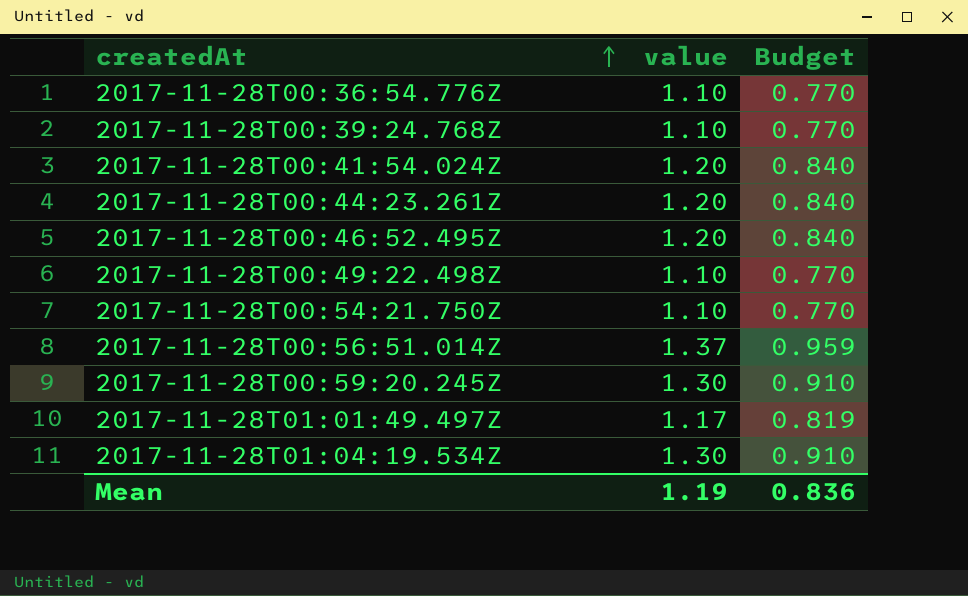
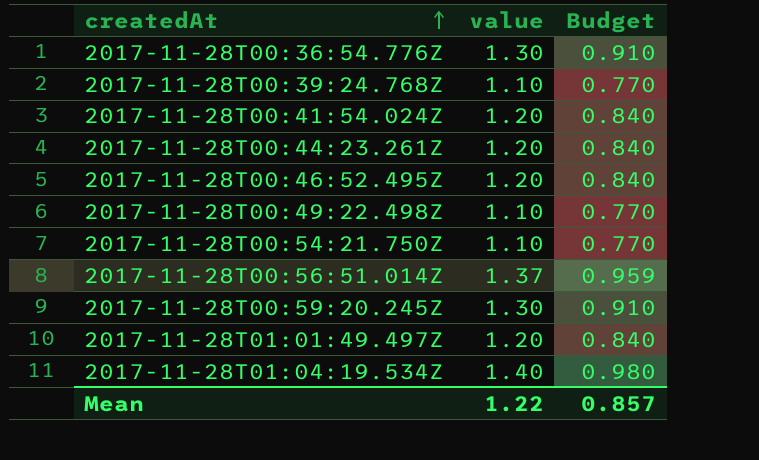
2017-11-28T00:36:54.776Z | value: 1.10 -> 1.30
2017-11-28T00:36:54.776Z | Budget: 0.770 -> 0.910
2017-11-28T01:01:49.497Z | value: 1.17 -> 1.20
2017-11-28T01:01:49.497Z | Budget: 0.819 -> 0.840
2017-11-28T01:04:19.534Z | value: 1.30 -> 1.40
2017-11-28T01:04:19.534Z | Budget: 0.910 -> 0.980
Mean | value: 1.19 -> 1.22
Mean | Budget: 0.836 -> 0.857

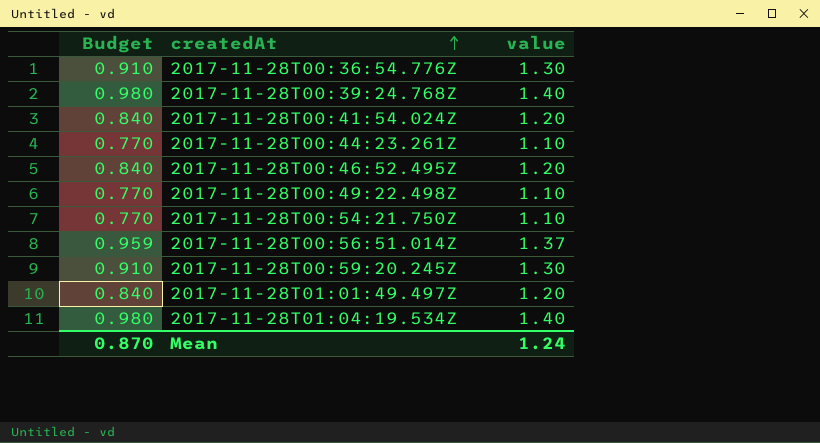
column Budget | position: 3 -> 1
2017-11-28T00:39:24.768Z | Budget: 0.770 -> 0.980
2017-11-28T00:39:24.768Z | value: 1.10 -> 1.40
2017-11-28T00:44:23.261Z | Budget: 0.840 -> 0.770
2017-11-28T00:44:23.261Z | value: 1.20 -> 1.10
Mean | Budget: 0.857 -> 0.870
Mean | value: 1.22 -> 1.24

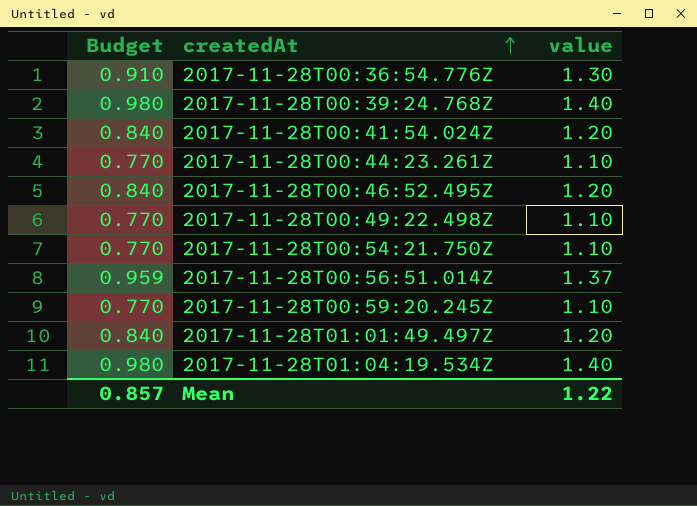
2017-11-28T00:59:20.245Z | Budget: 0.910 -> 0.770
2017-11-28T00:59:20.245Z | value: 1.30 -> 1.10
Mean | Budget: 0.870 -> 0.857
Mean | value: 1.24 -> 1.22

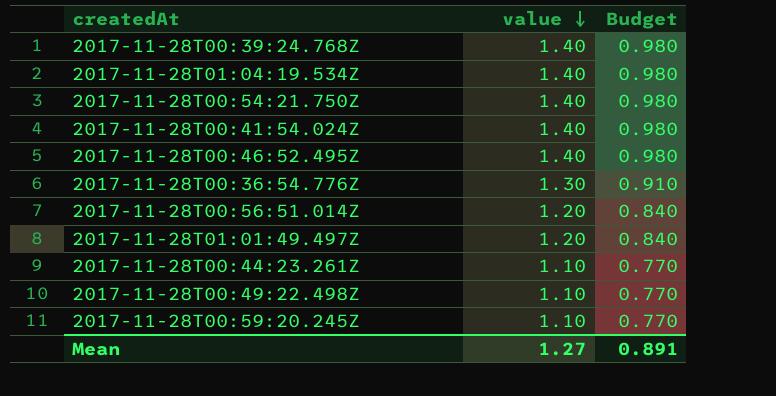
row order: createdAt ascending -> value descending
column Budget | position: 1 -> 3
2017-11-28T00:54:21.750Z | value: 1.10 -> 1.40
2017-11-28T00:54:21.750Z | Budget: 0.770 -> 0.980
2017-11-28T00:41:54.024Z | value: 1.20 -> 1.40
2017-11-28T00:41:54.024Z | Budget: 0.840 -> 0.980
2017-11-28T00:46:52.495Z | value: 1.20 -> 1.40
2017-11-28T00:46:52.495Z | Budget: 0.840 -> 0.980
2017-11-28T00:56:51.014Z | value: 1.37 -> 1.20
2017-11-28T00:56:51.014Z | Budget: 0.959 -> 0.840
Mean | value: 1.22 -> 1.27
Mean | Budget: 0.857 -> 0.891

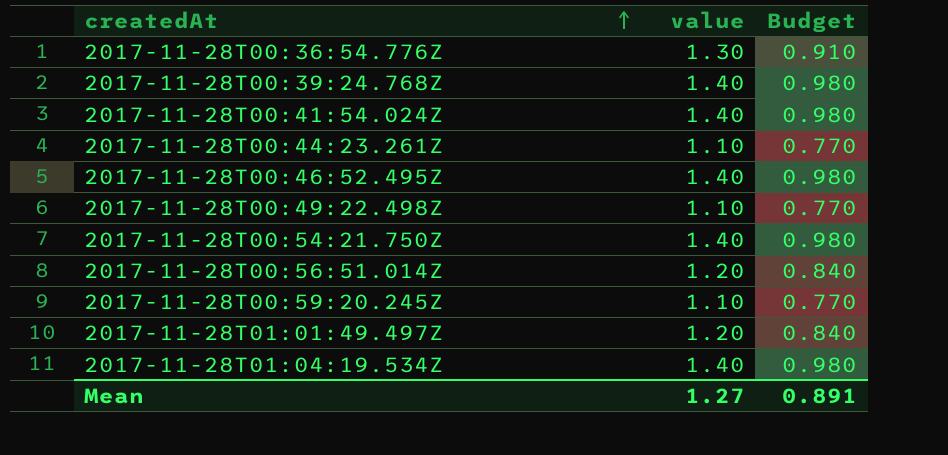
row order: value descending -> createdAt ascending

